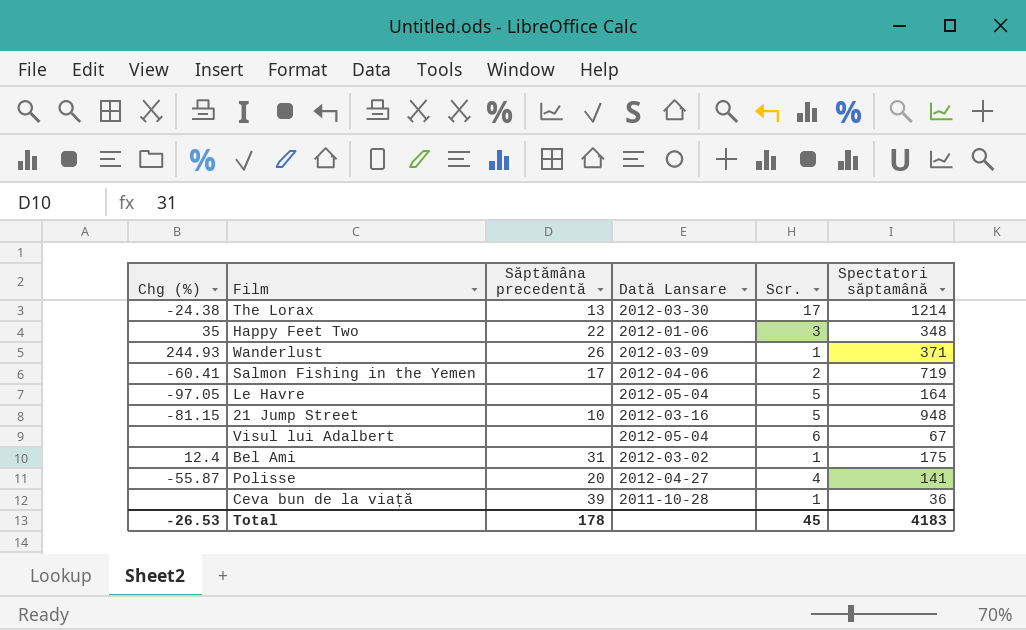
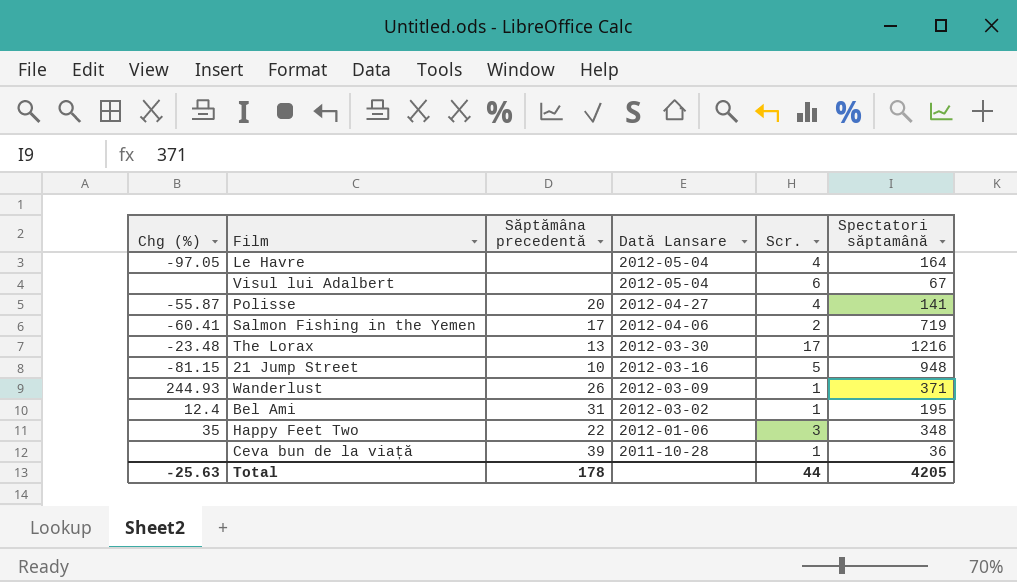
row order: none -> Dată Lansare descending
Le Havre | Scr.: 5 -> 4
The Lorax | Chg (%): -24.38 -> -23.48
The Lorax | Spectatori săptamână: 1214 -> 1216
Bel Ami | Spectatori săptamână: 175 -> 195
Total | Chg (%): -26.53 -> -25.63
Total | Scr.: 45 -> 44
Total | Spectatori săptamână: 4183 -> 4205

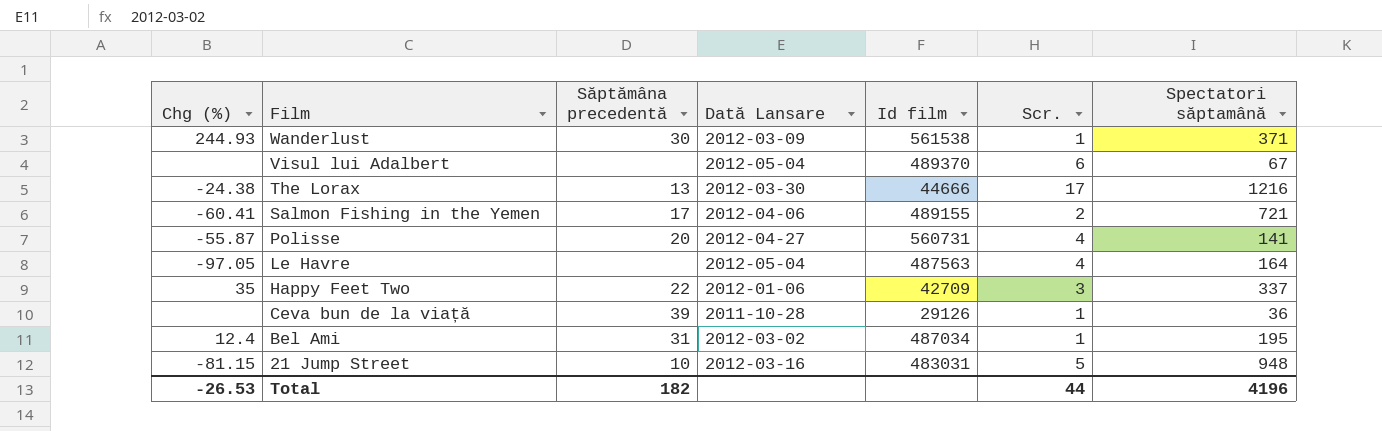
row order: Dată Lansare descending -> Film descending
column Id film | position: none -> 5
Wanderlust | Săptămâna precedentă: 26 -> 30
The Lorax | Chg (%): -23.48 -> -24.38
Salmon Fishing in the Yemen | Spectatori săptamână: 719 -> 721
Happy Feet Two | Spectatori săptamână: 348 -> 337
Total | Chg (%): -25.63 -> -26.53
Total | Săptămâna precedentă: 178 -> 182
Total | Spectatori săptamână: 4205 -> 4196

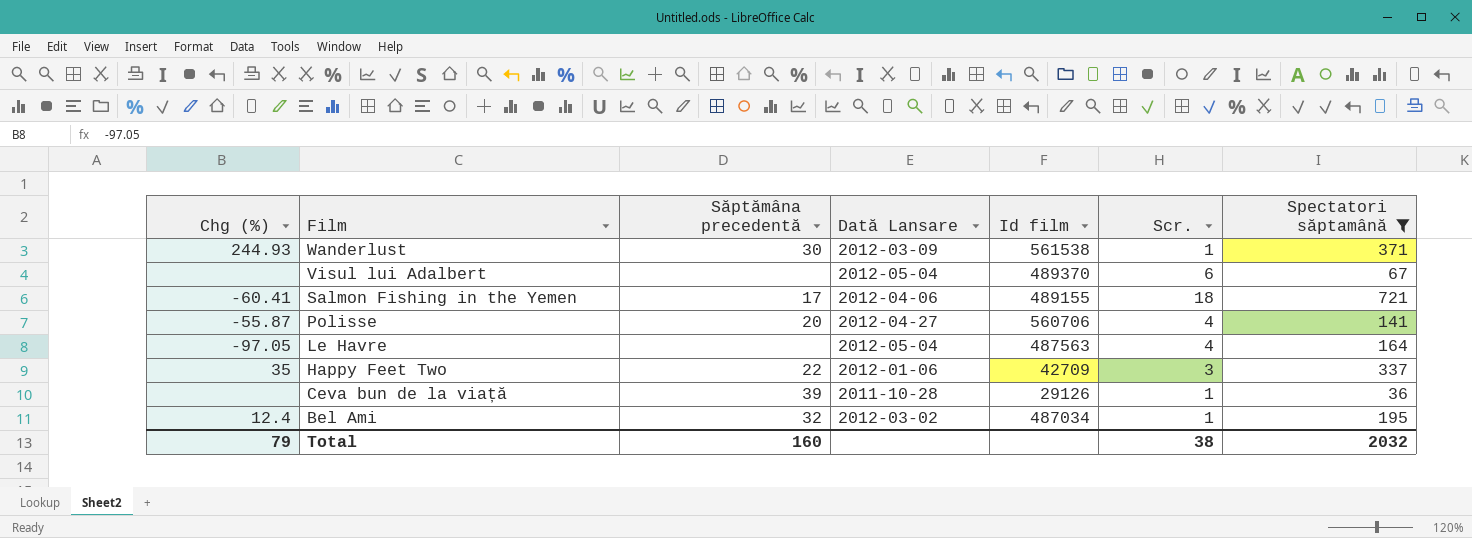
filter: none -> Spectatori săptamână <= 721
Salmon Fishing in the Yemen | Scr.: 2 -> 18
Polisse | Id film: 560731 -> 560706
Bel Ami | Săptămâna precedentă: 31 -> 32
Total | Chg (%): -26.53 -> 79
Total | Săptămâna precedentă: 182 -> 160
Total | Scr.: 44 -> 38
Total | Spectatori săptamână: 4196 -> 2032

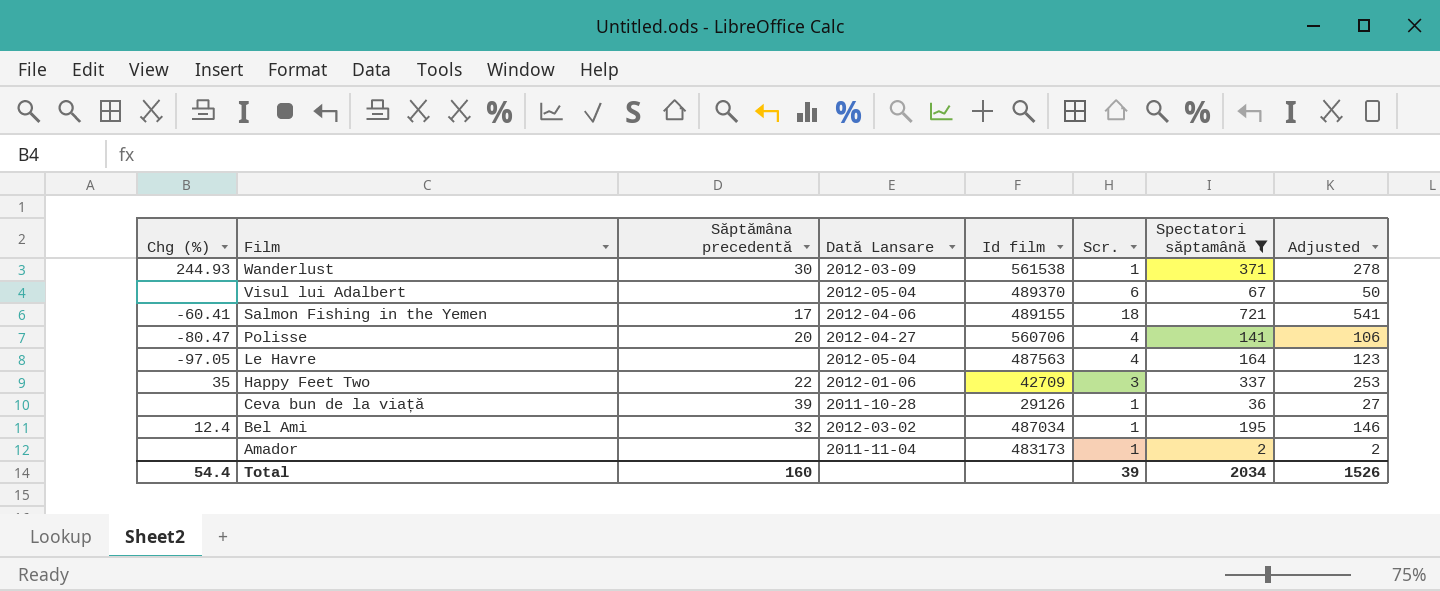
column Adjusted | formula: none -> [Spectatori săptamână] * 0.75
Polisse | Chg (%): -55.87 -> -80.47
row Amador: none -> none | none | 2011-11-04 | 483173 | 1 | 2 | 2
Total | Chg (%): 79 -> 54.4
Total | Scr.: 38 -> 39
Total | Spectatori săptamână: 2032 -> 2034

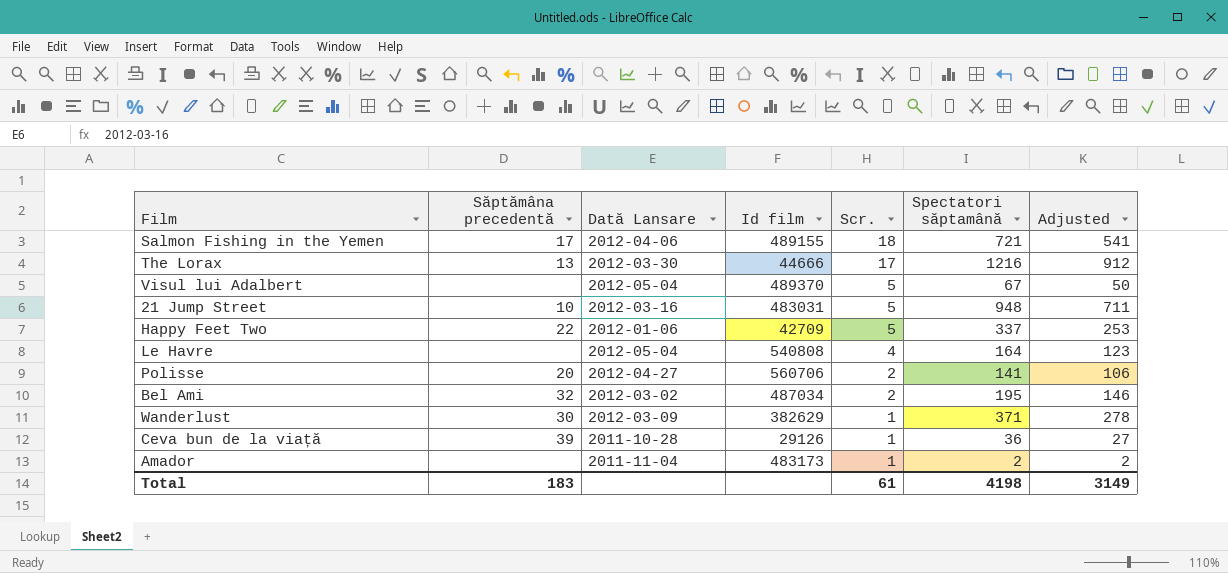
filter: Spectatori săptamână <= 721 -> none
row order: Film descending -> Scr. descending
column Chg (%) | position: 1 -> none
Visul lui Adalbert | Scr.: 6 -> 5
Happy Feet Two | Scr.: 3 -> 5
Le Havre | Id film: 487563 -> 540808
Polisse | Scr.: 4 -> 2
Bel Ami | Scr.: 1 -> 2
Wanderlust | Id film: 561538 -> 382629
Total | Săptămâna precedentă: 160 -> 183
Total | Scr.: 39 -> 61
Total | Spectatori săptamână: 2034 -> 4198
Total | Adjusted: 1526 -> 3149

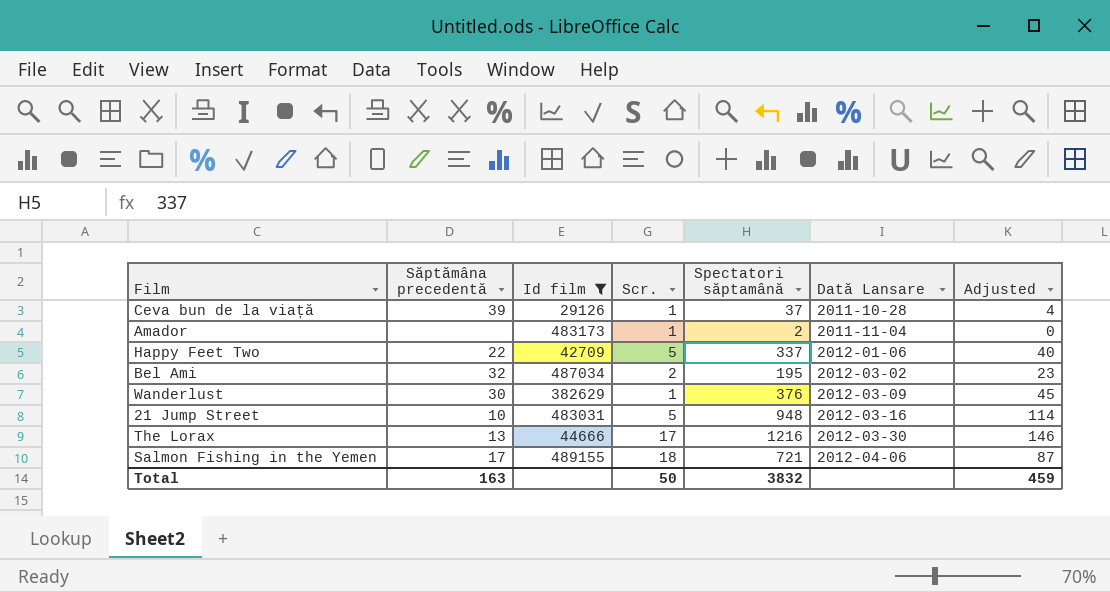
filter: none -> Id film <= 489155
row order: Scr. descending -> Dată Lansare ascending
column Dată Lansare | position: 3 -> 6
column Adjusted | formula: [Spectatori săptamână] * 0.75 -> [Spectatori săptamână] * 0.12
Ceva bun de la viață | Spectatori săptamână: 36 -> 37
Wanderlust | Spectatori săptamână: 371 -> 376
Total | Săptămâna precedentă: 183 -> 163
Total | Scr.: 61 -> 50
Total | Spectatori săptamână: 4198 -> 3832
Total | Adjusted: 3149 -> 459

